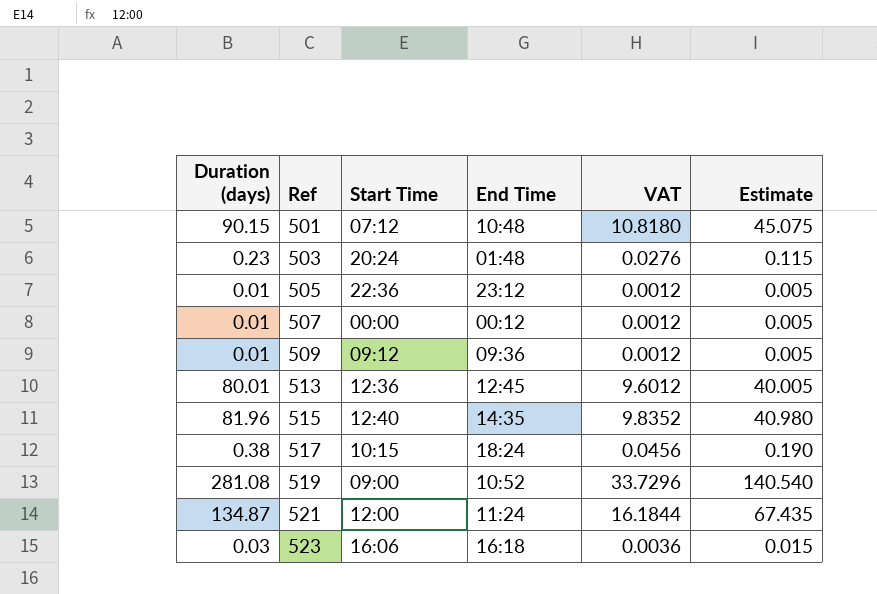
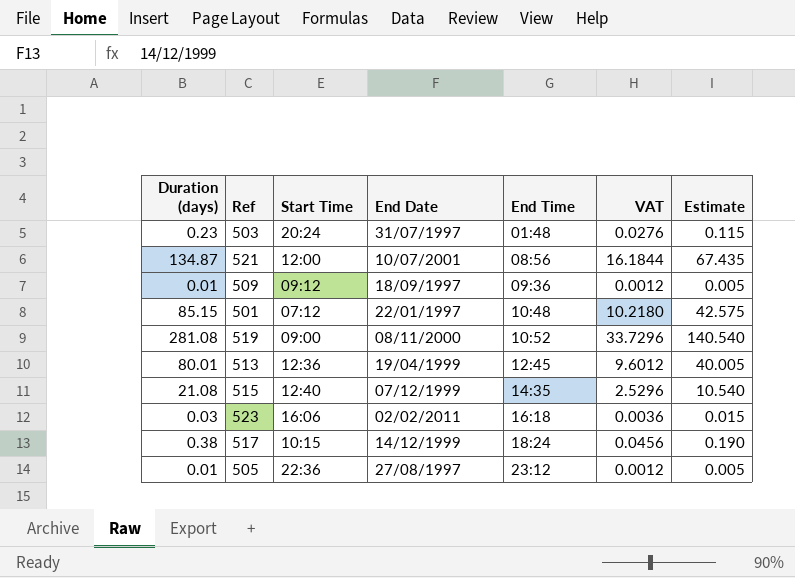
row order: Ref ascending -> End Time ascending
column End Date | position: none -> 4
row 507: 0.01 | 00:00 | 00:12 | 0.0012 | 0.005 -> none
521 | End Time: 11:24 -> 08:56
501 | Duration (days): 90.15 -> 85.15
501 | VAT: 10.8180 -> 10.2180
501 | Estimate: 45.075 -> 42.575
515 | Duration (days): 81.96 -> 21.08
515 | VAT: 9.8352 -> 2.5296
515 | Estimate: 40.980 -> 10.540

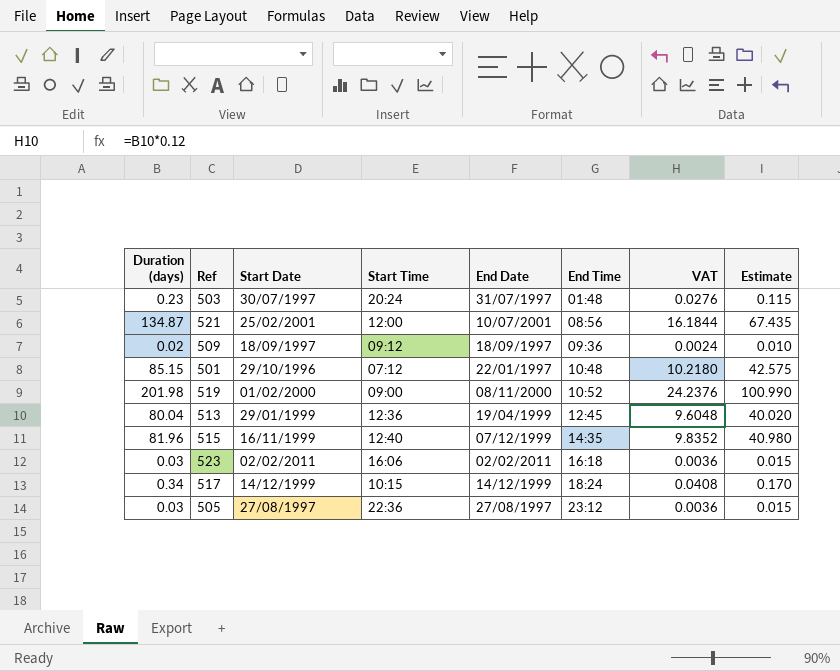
column Start Date | position: none -> 3
509 | Duration (days): 0.01 -> 0.02
509 | VAT: 0.0012 -> 0.0024
509 | Estimate: 0.005 -> 0.010
519 | Duration (days): 281.08 -> 201.98
519 | VAT: 33.7296 -> 24.2376
519 | Estimate: 140.540 -> 100.990
513 | Duration (days): 80.01 -> 80.04
513 | VAT: 9.6012 -> 9.6048
513 | Estimate: 40.005 -> 40.020
515 | Duration (days): 21.08 -> 81.96
515 | VAT: 2.5296 -> 9.8352
515 | Estimate: 10.540 -> 40.980
517 | Duration (days): 0.38 -> 0.34
517 | VAT: 0.0456 -> 0.0408
517 | Estimate: 0.190 -> 0.170
505 | Duration (days): 0.01 -> 0.03
505 | VAT: 0.0012 -> 0.0036
505 | Estimate: 0.005 -> 0.015

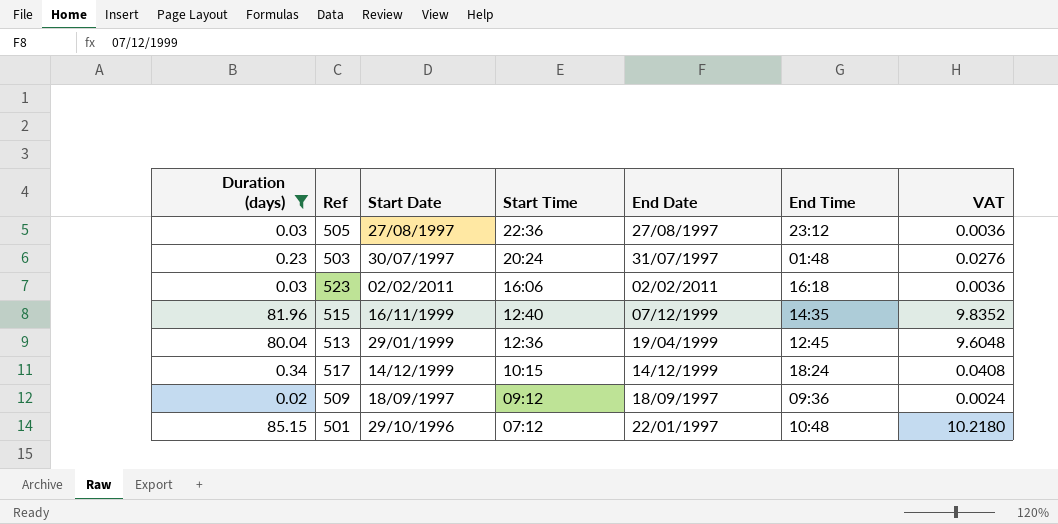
filter: none -> Duration (days) <= 85.15
row order: End Time ascending -> Start Time descending
column Estimate | formula: [Duration (days)] * 0.5 -> none

